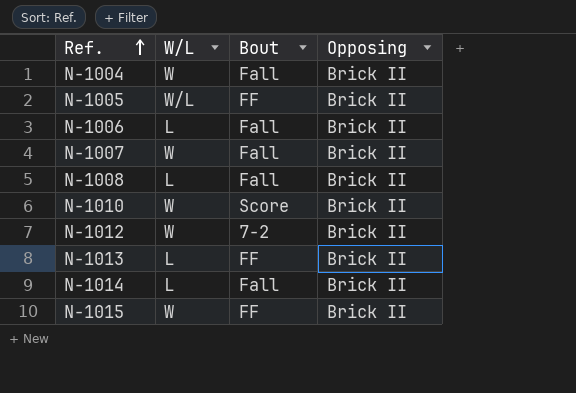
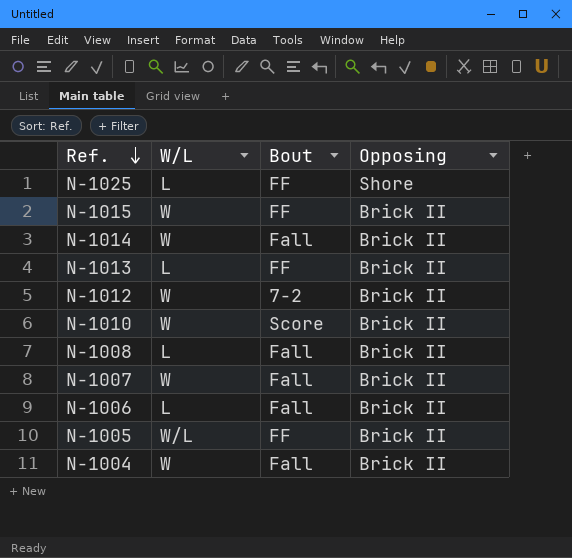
row order: Ref. ascending -> Ref. descending
row N-1025: none -> L | FF | Shore
N-1014 | W/L: L -> W

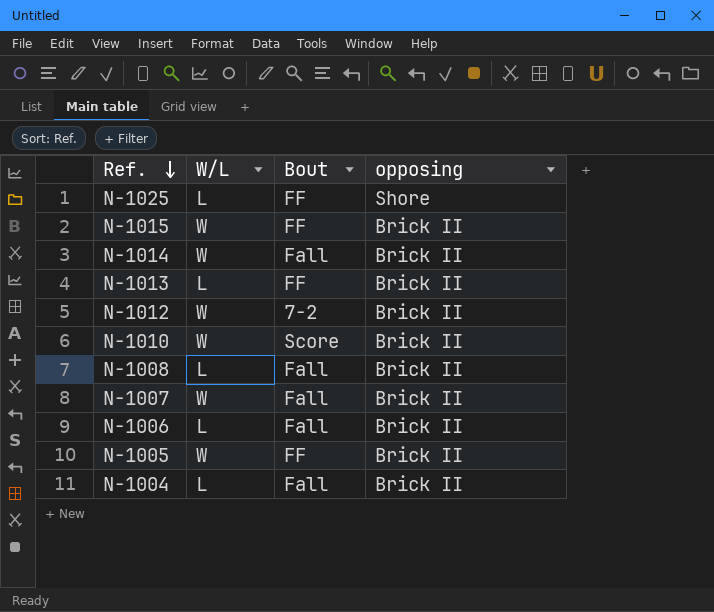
column name: Opposing -> opposing
N-1005 | W/L: W/L -> W
N-1004 | W/L: W -> L

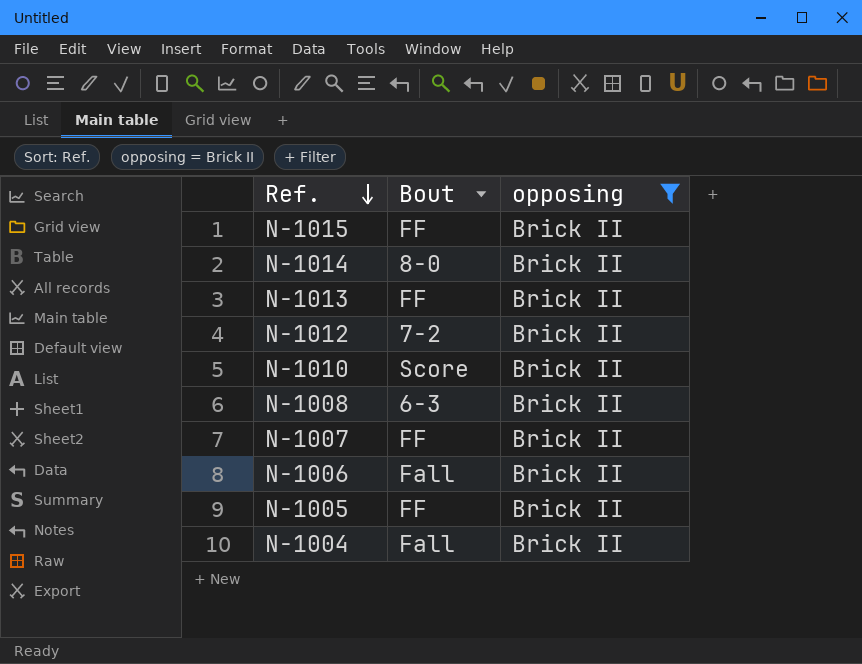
filter: none -> opposing = Brick II
column W/L | position: 2 -> none
N-1014 | Bout: Fall -> 8-0
N-1008 | Bout: Fall -> 6-3
N-1007 | Bout: Fall -> FF

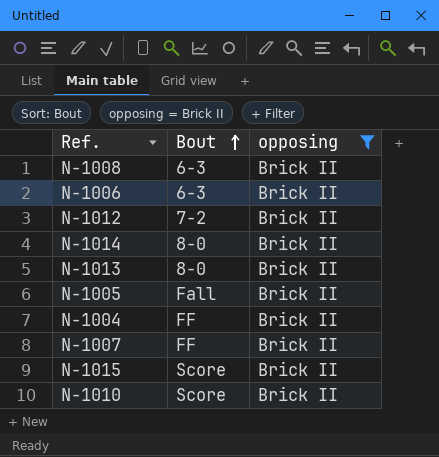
row order: Ref. descending -> Bout ascending
N-1006 | Bout: Fall -> 6-3
N-1013 | Bout: FF -> 8-0
N-1005 | Bout: FF -> Fall
N-1004 | Bout: Fall -> FF
N-1015 | Bout: FF -> Score

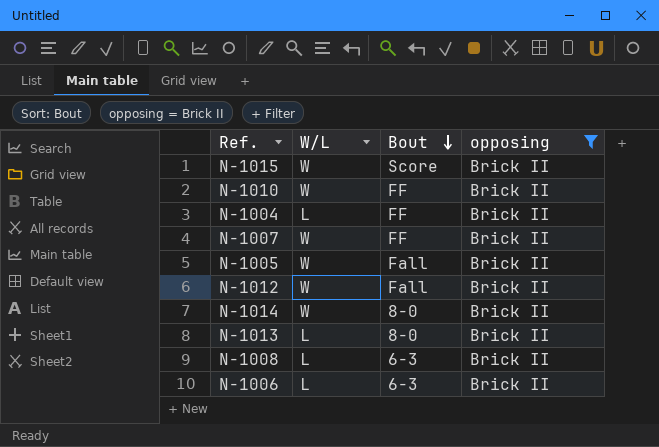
row order: Bout ascending -> Bout descending
column W/L | position: none -> 2
N-1010 | Bout: Score -> FF
N-1012 | Bout: 7-2 -> Fall

